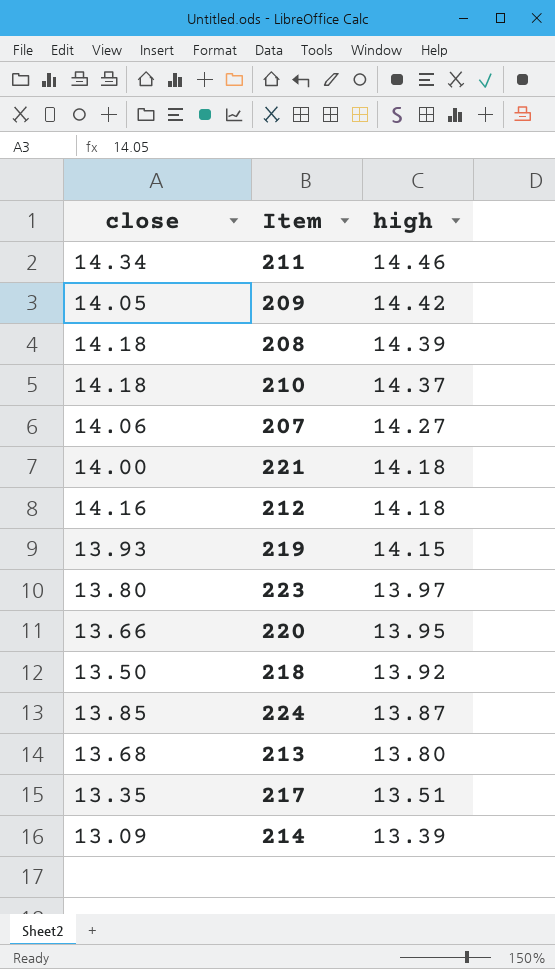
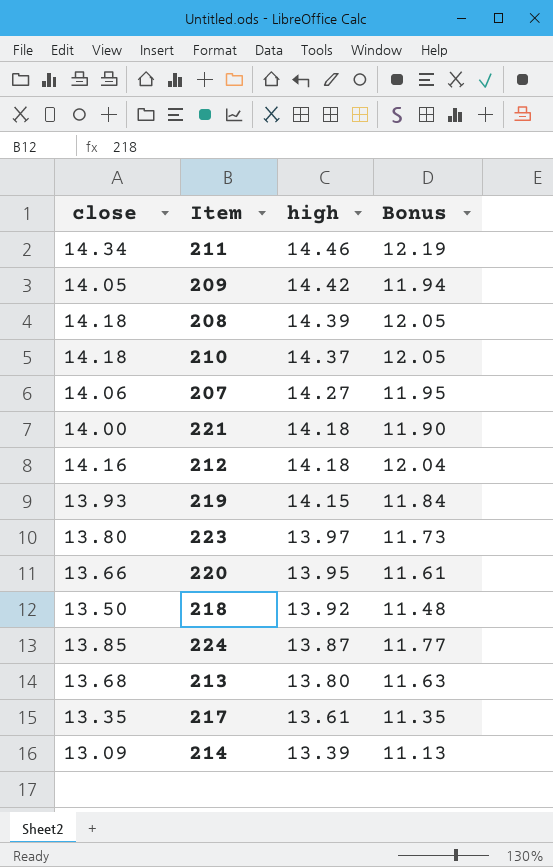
column Bonus | formula: none -> [close] * 0.85
217 | high: 13.51 -> 13.61

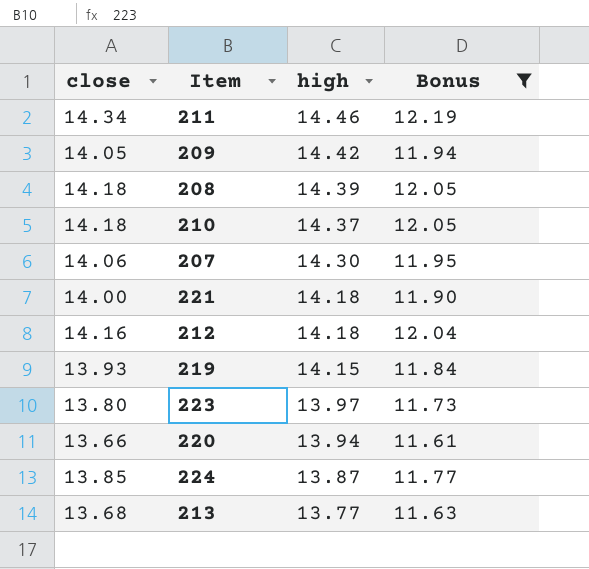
filter: none -> Bonus >= 11.61
207 | high: 14.27 -> 14.30
220 | high: 13.95 -> 13.94
213 | high: 13.80 -> 13.77

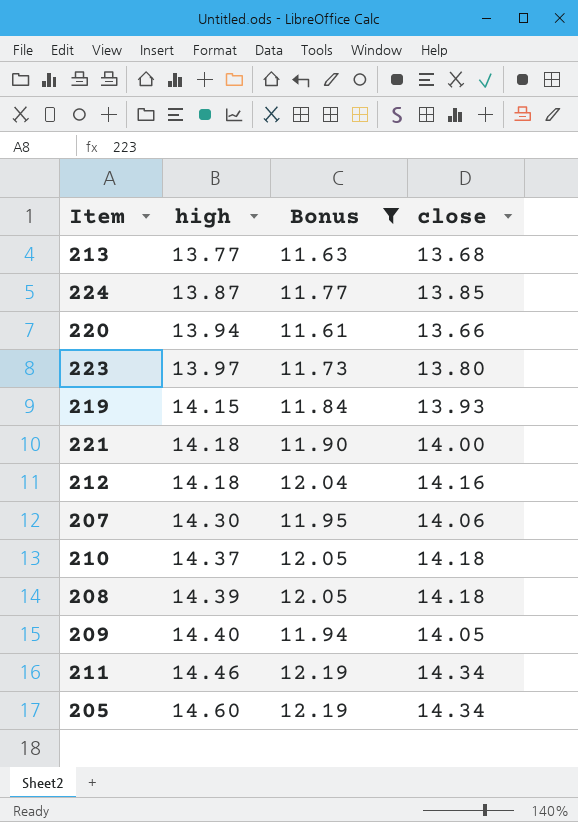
row order: high descending -> high ascending
column close | position: 1 -> 4
209 | high: 14.42 -> 14.40
row 205: none -> 14.60 | 12.19 | 14.34

